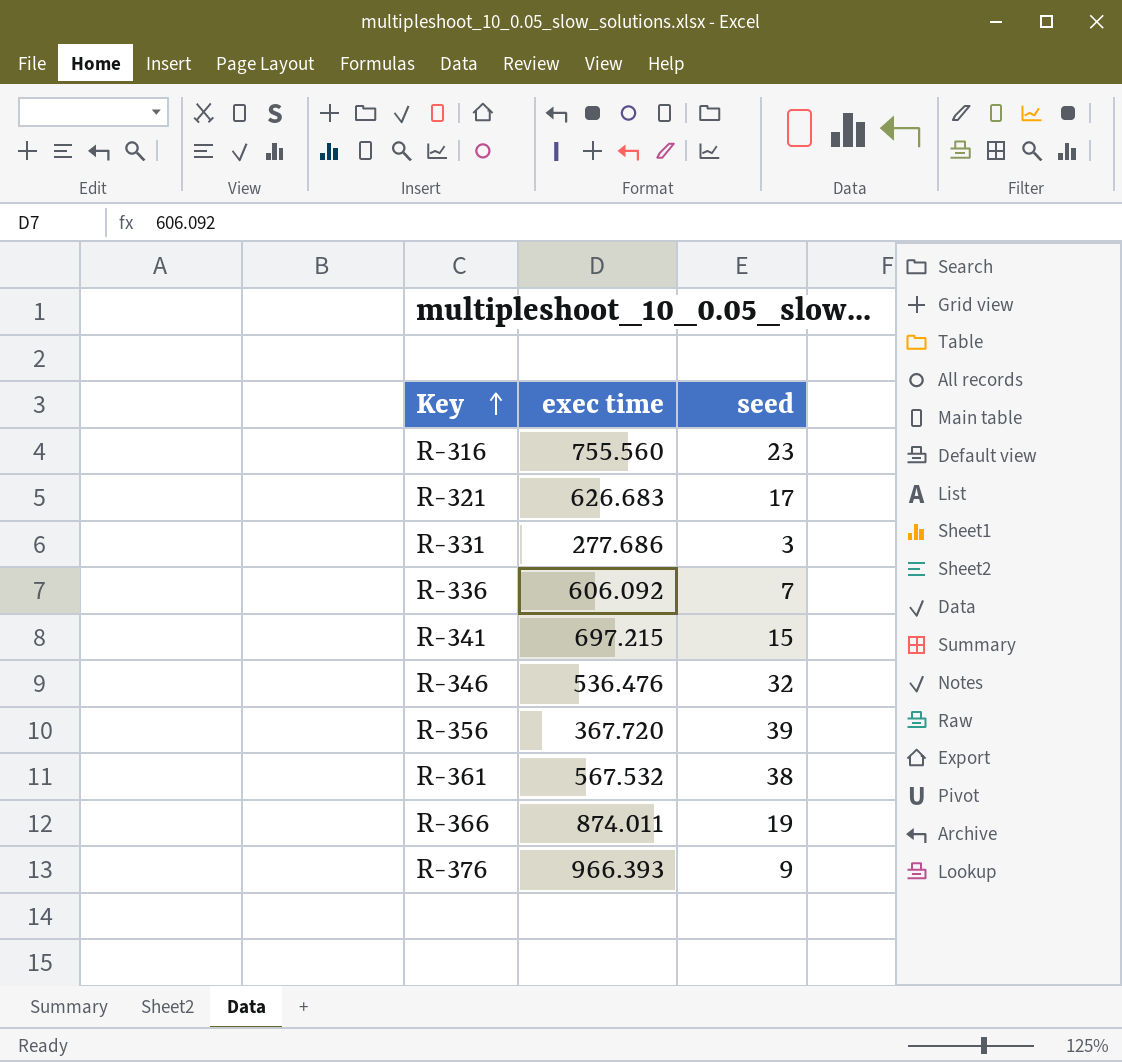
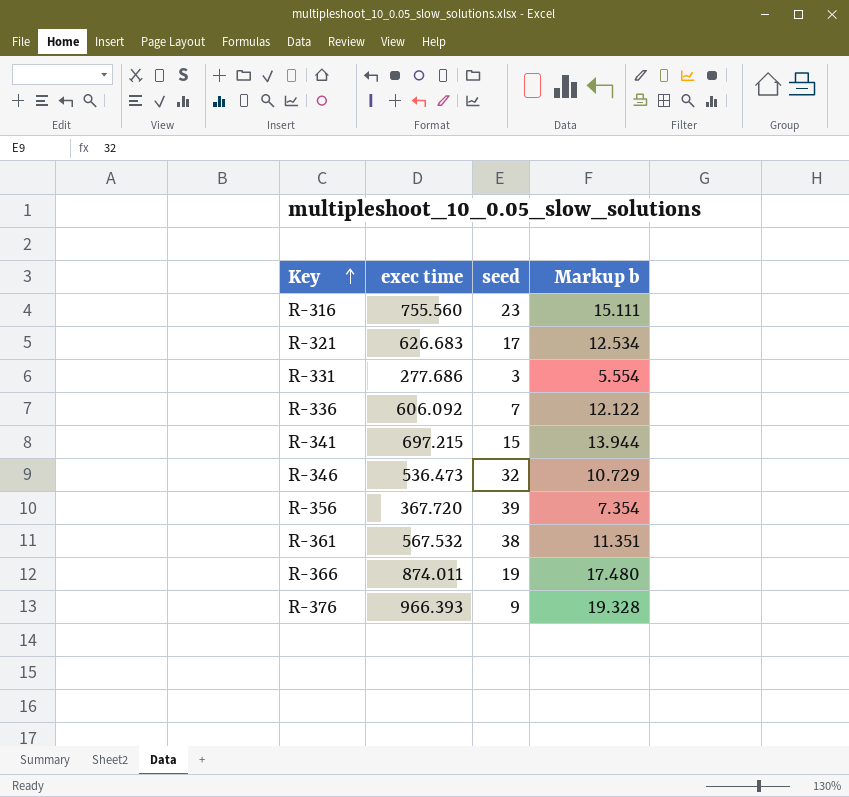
column Markup b | formula: none -> [exec time] * 0.02
R-346 | exec time: 536.476 -> 536.473

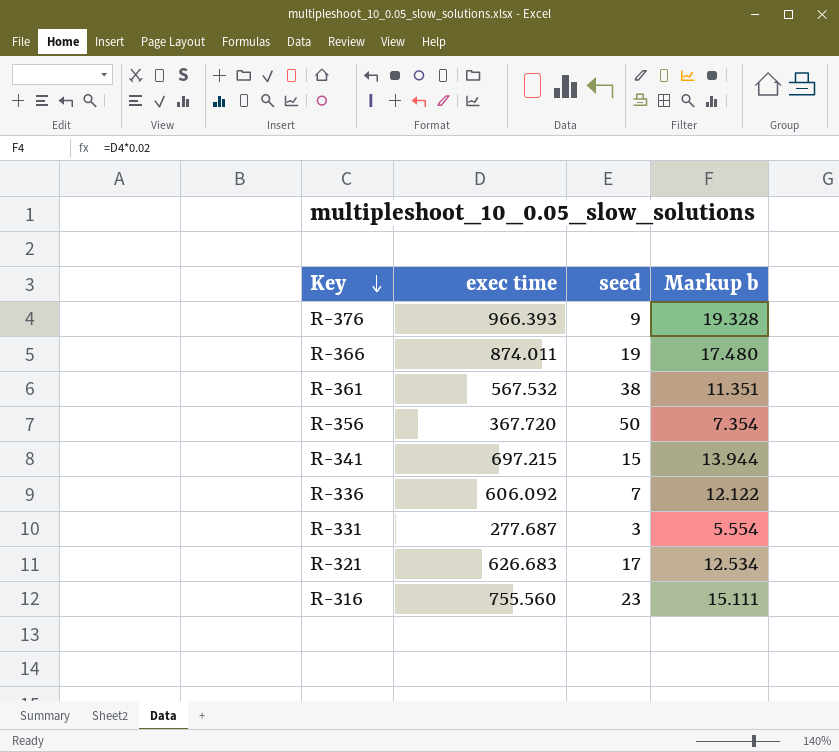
row order: Key ascending -> Key descending
row R-346: 536.473 | 32 | 10.729 -> none
R-356 | seed: 39 -> 50
R-331 | exec time: 277.686 -> 277.687

